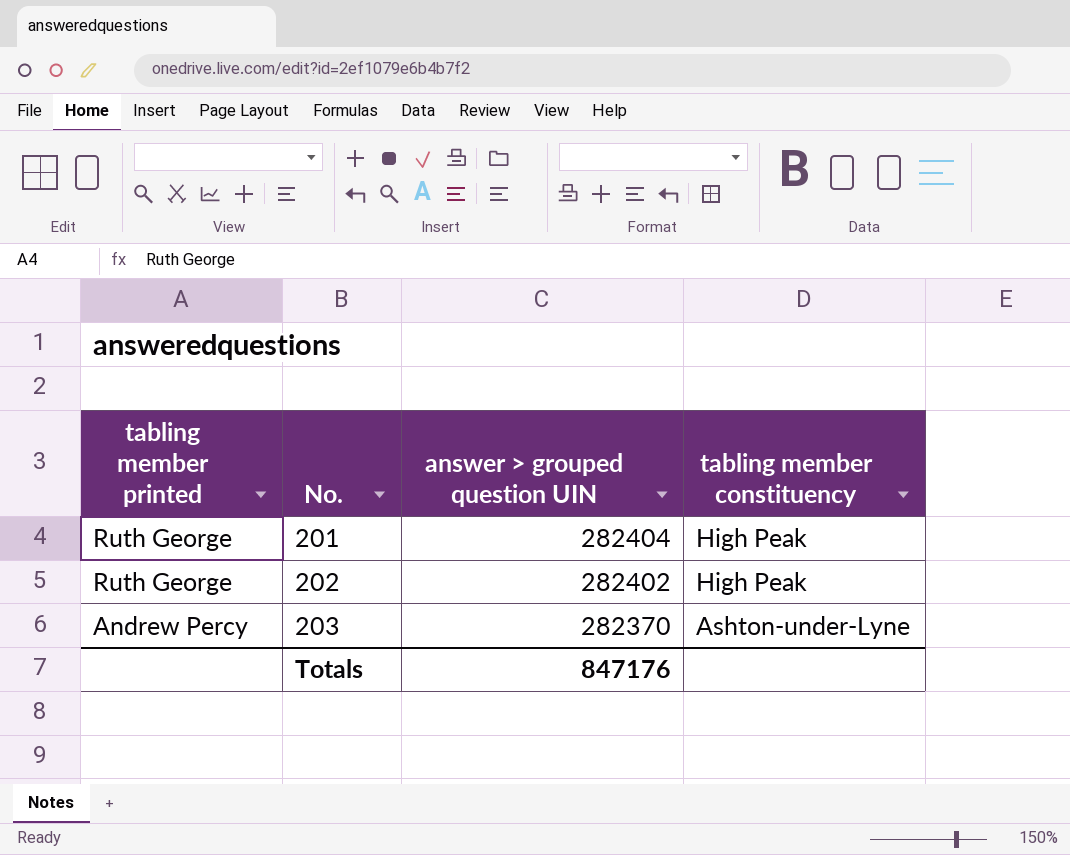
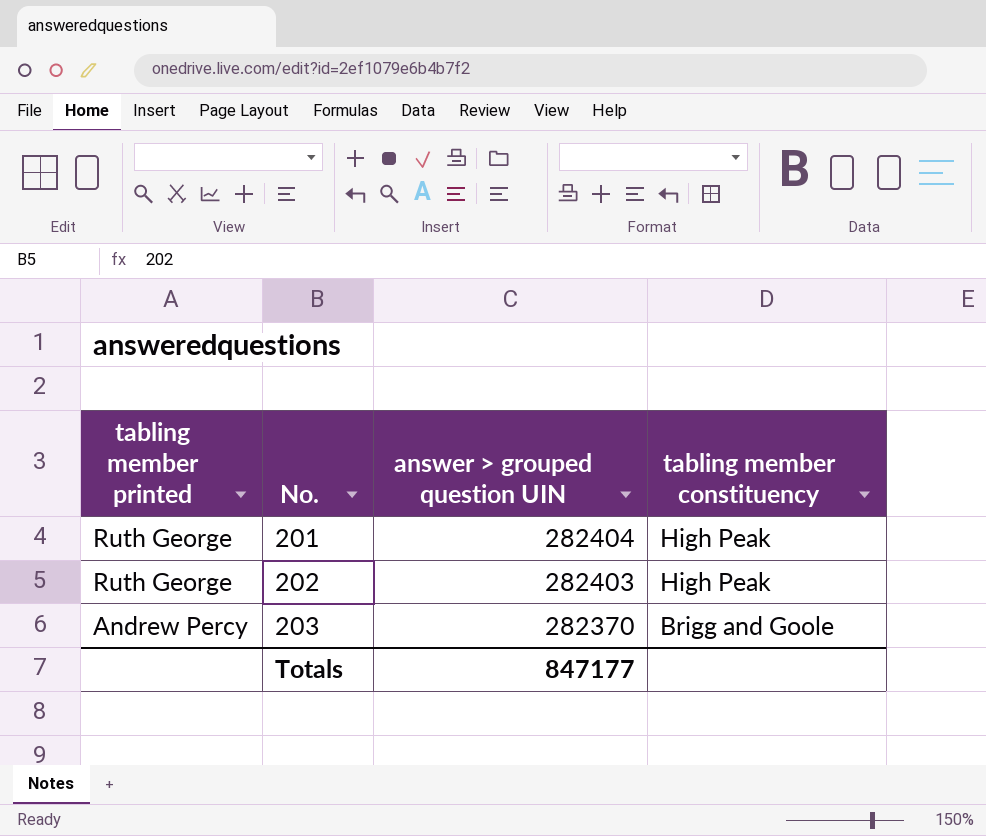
202 | answer > grouped question UIN: 282402 -> 282403
203 | tabling member constituency: Ashton-under-Lyne -> Brigg and Goole
Totals | answer > grouped question UIN: 847176 -> 847177

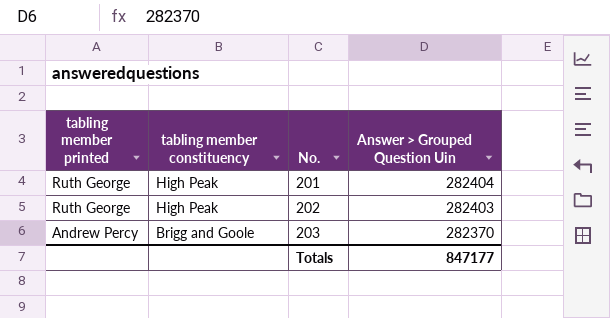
column tabling member constituency | position: 4 -> 2
column name: answer > grouped question UIN -> Answer > Grouped Question Uin

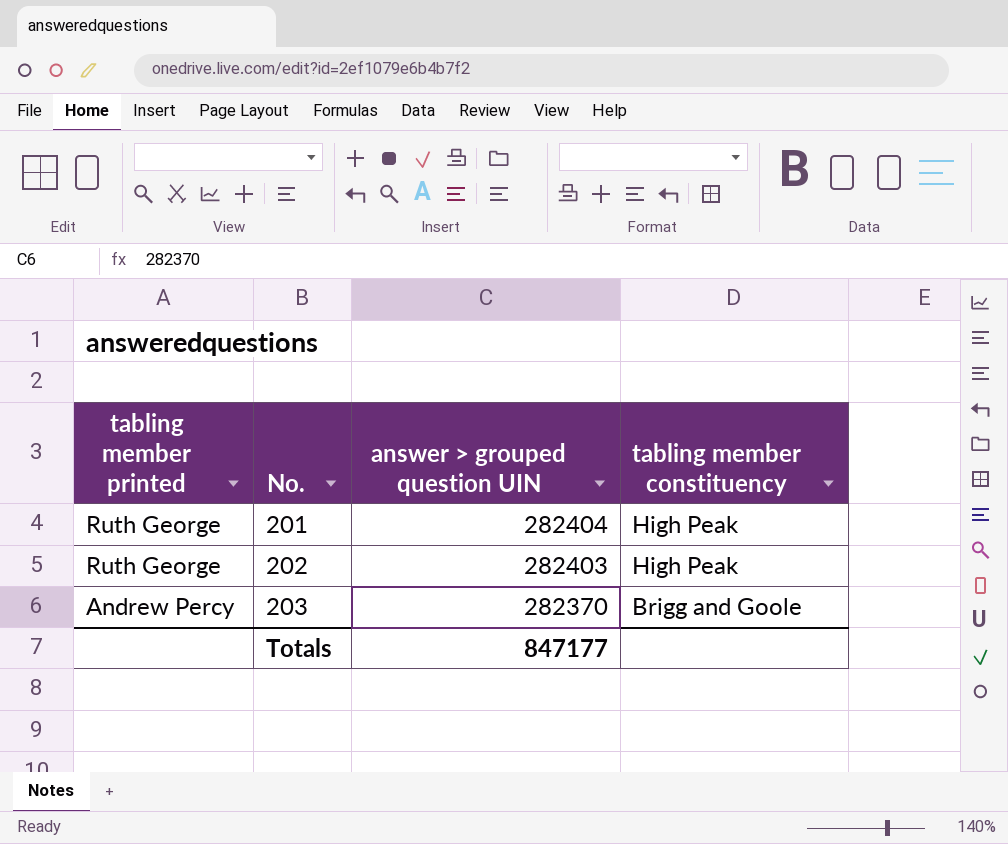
column name: Answer > Grouped Question Uin -> answer > grouped question UIN
column tabling member constituency | position: 2 -> 4

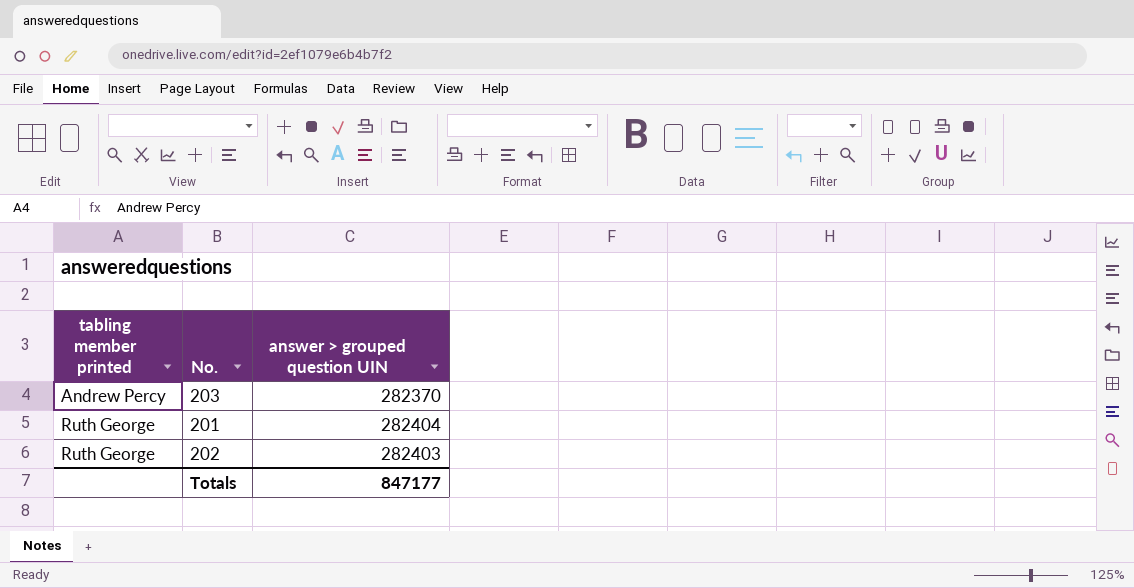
row order: tabling member printed descending -> tabling member printed ascending
column tabling member constituency | position: 4 -> none

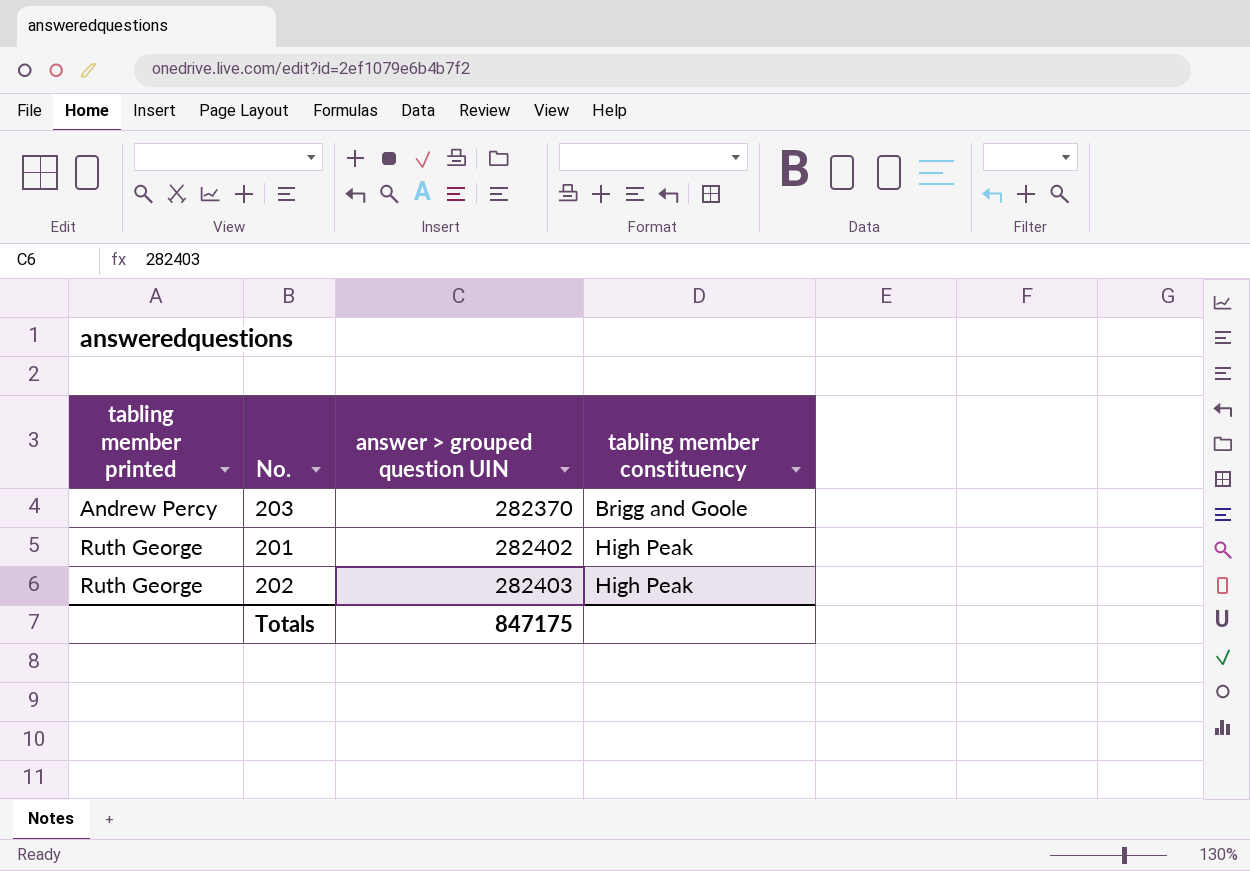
column tabling member constituency | position: none -> 4
201 | answer > grouped question UIN: 282404 -> 282402
Totals | answer > grouped question UIN: 847177 -> 847175

